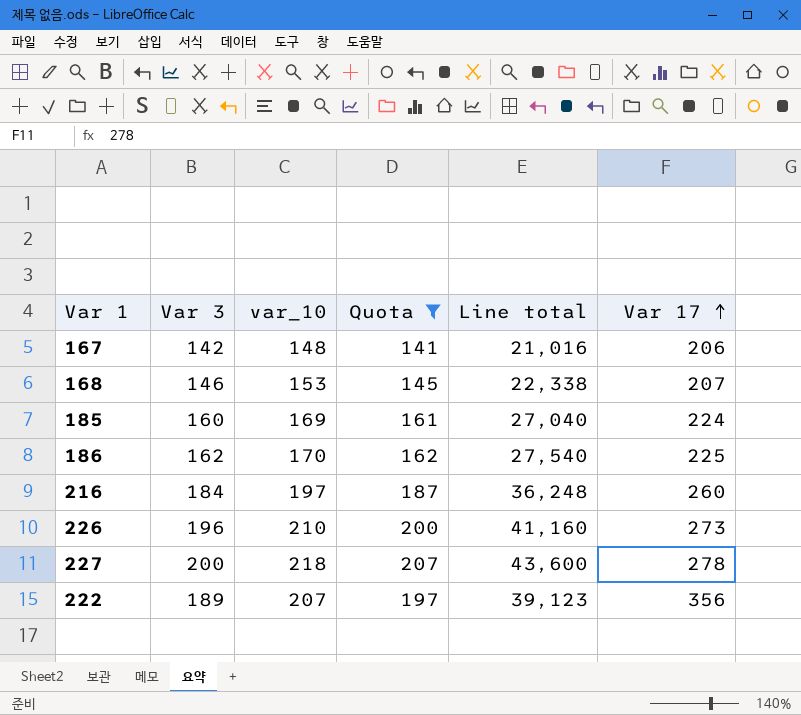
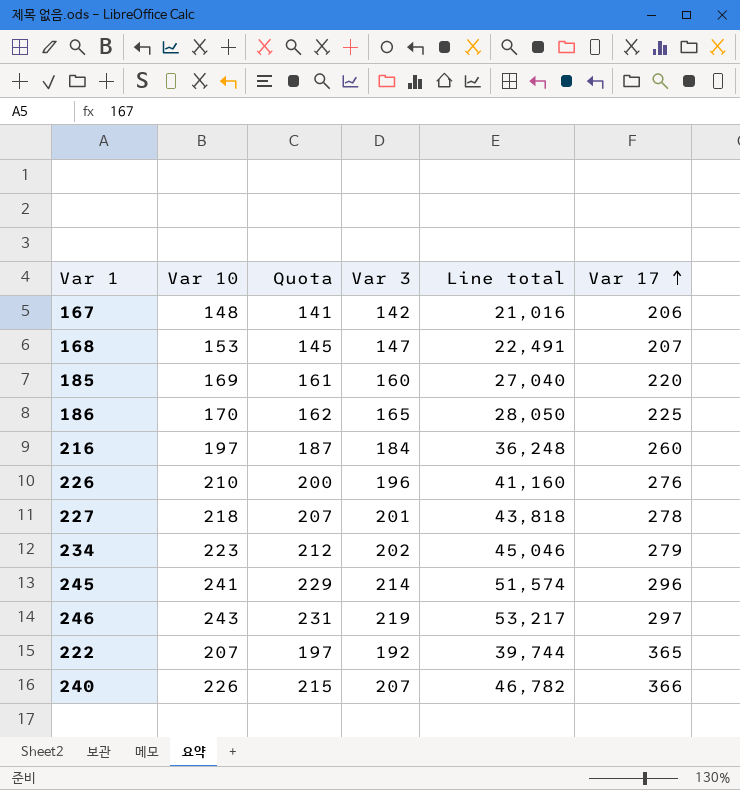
filter: Quota <= 207 -> none
column name: var_10 -> Var 10
column Var 3 | position: 2 -> 4
168 | Var 3: 146 -> 147
168 | Line total: 22,338 -> 22,491
185 | Var 17: 224 -> 220
186 | Var 3: 162 -> 165
186 | Line total: 27,540 -> 28,050
226 | Var 17: 273 -> 276
227 | Var 3: 200 -> 201
227 | Line total: 43,600 -> 43,818
222 | Var 3: 189 -> 192
222 | Line total: 39,123 -> 39,744
222 | Var 17: 356 -> 365

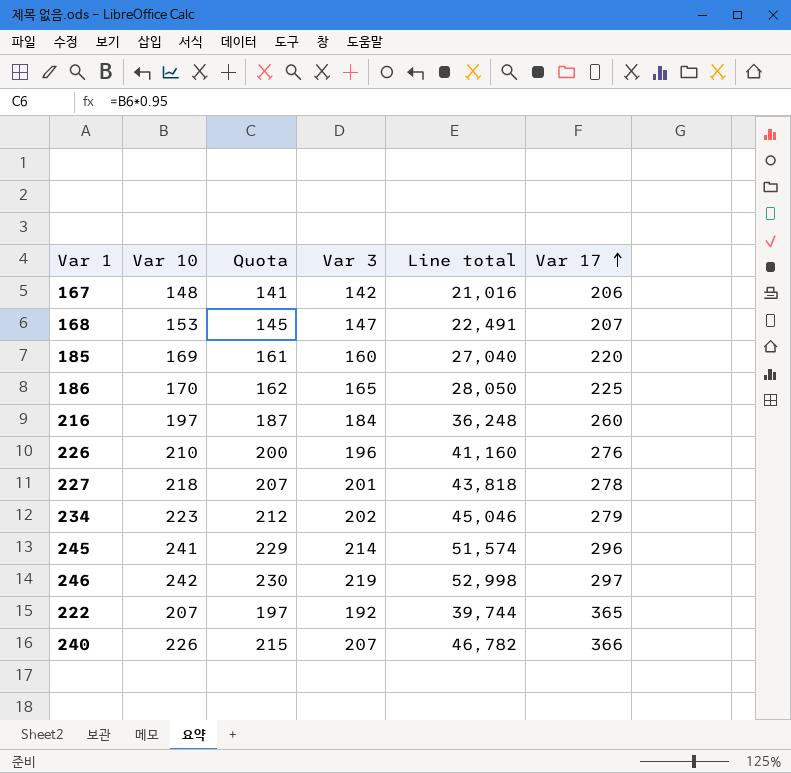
246 | Var 10: 243 -> 242
246 | Quota: 231 -> 230
246 | Line total: 53,217 -> 52,998

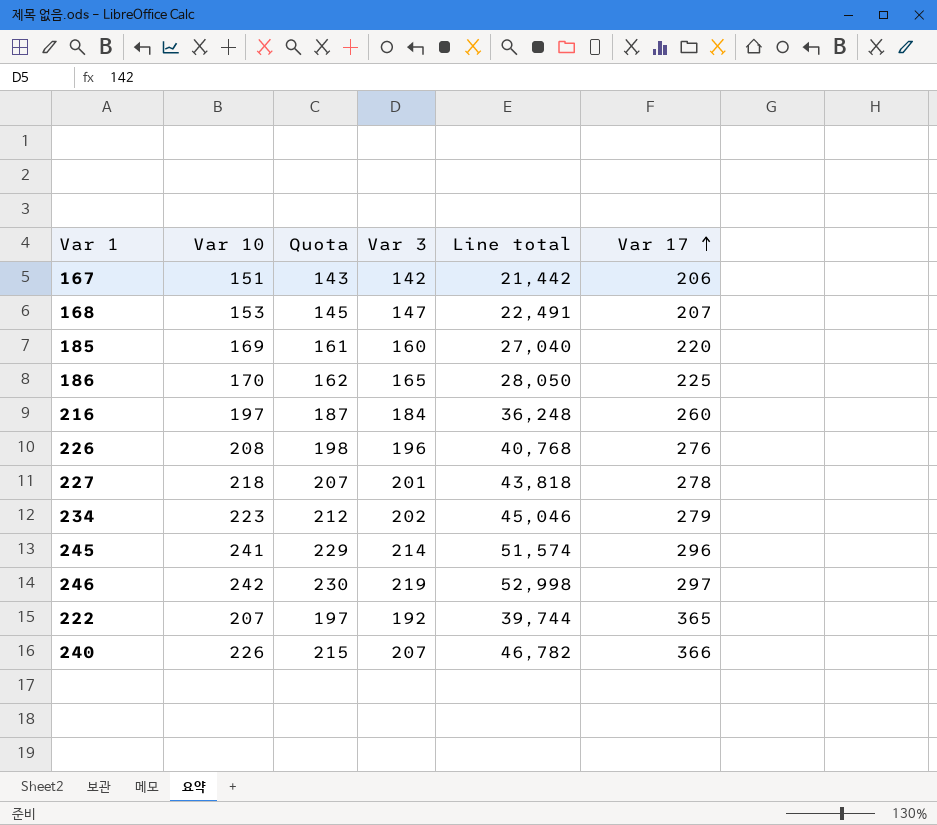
167 | Var 10: 148 -> 151
167 | Quota: 141 -> 143
167 | Line total: 21,016 -> 21,442
226 | Var 10: 210 -> 208
226 | Quota: 200 -> 198
226 | Line total: 41,160 -> 40,768

